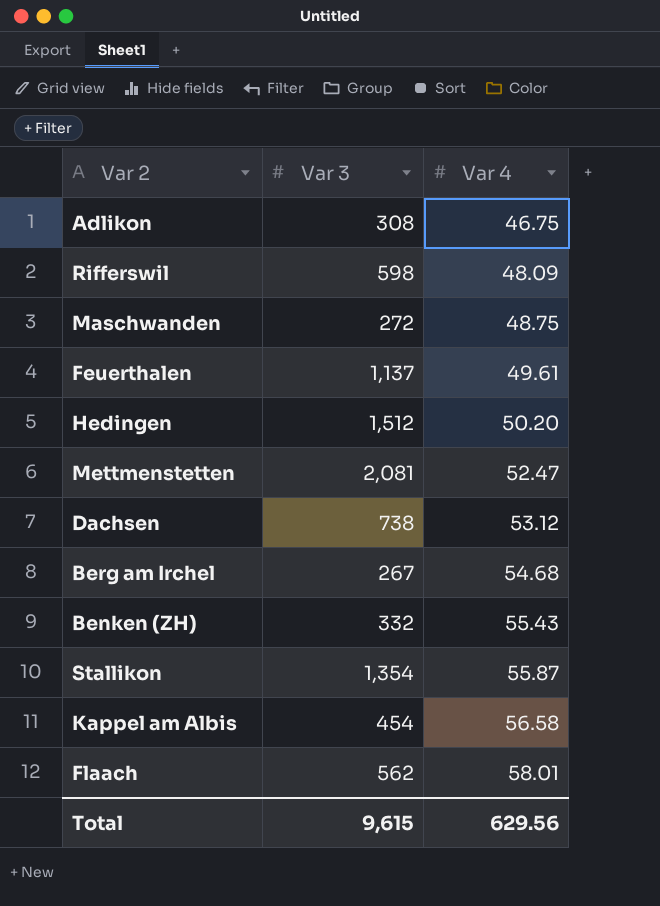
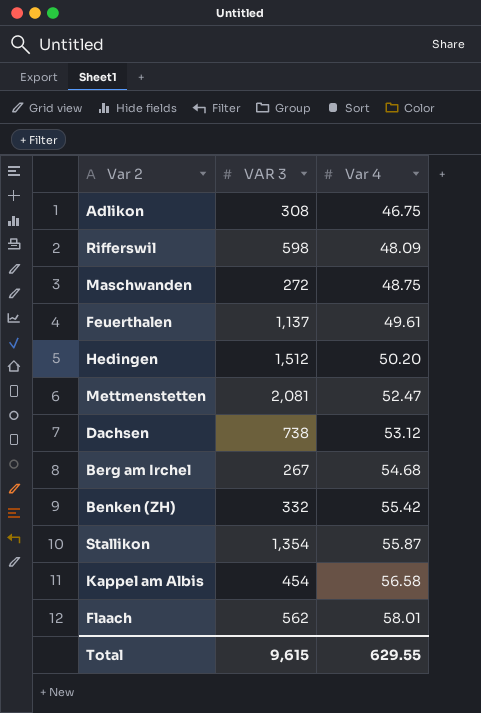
column name: Var 3 -> VAR 3
Benken (ZH) | Var 4: 55.43 -> 55.42
Total | Var 4: 629.56 -> 629.55

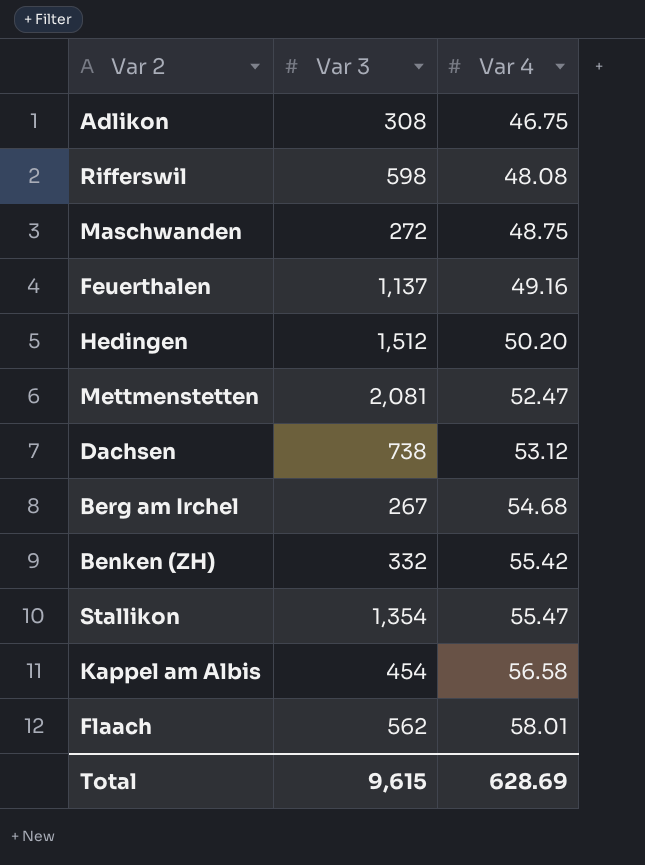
column name: VAR 3 -> Var 3
Rifferswil | Var 4: 48.09 -> 48.08
Feuerthalen | Var 4: 49.61 -> 49.16
Stallikon | Var 4: 55.87 -> 55.47
Total | Var 4: 629.55 -> 628.69

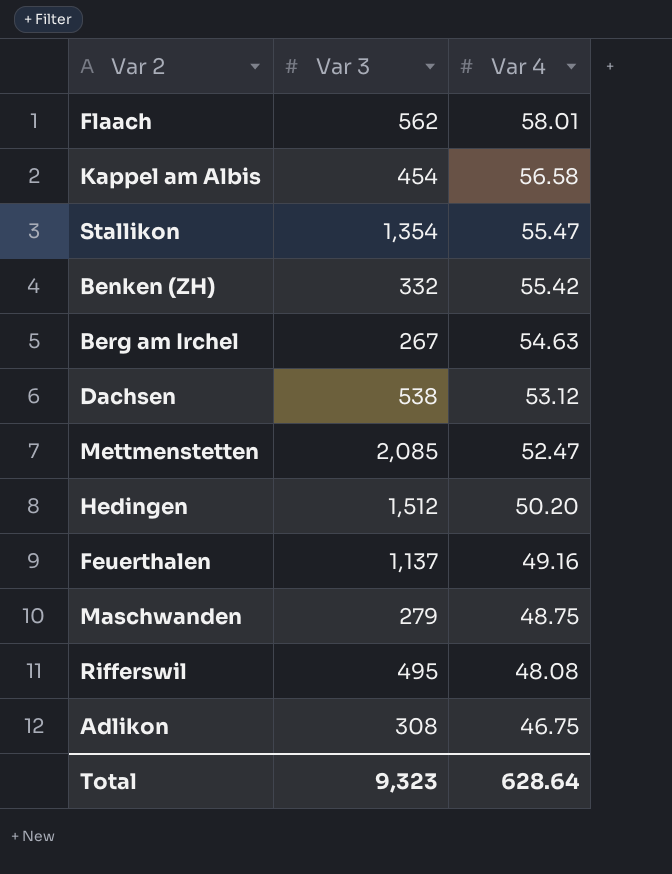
row order: Var 4 ascending -> Var 4 descending
Berg am Irchel | Var 4: 54.68 -> 54.63
Dachsen | Var 3: 738 -> 538
Mettmenstetten | Var 3: 2,081 -> 2,085
Maschwanden | Var 3: 272 -> 279
Rifferswil | Var 3: 598 -> 495
Total | Var 3: 9,615 -> 9,323
Total | Var 4: 628.69 -> 628.64

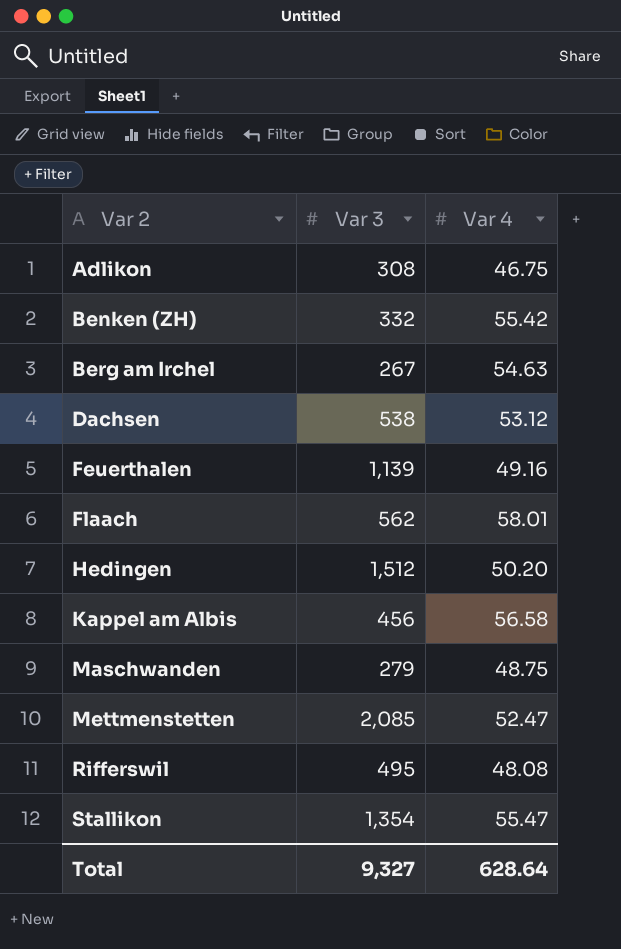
row order: Var 4 descending -> Var 2 ascending
Feuerthalen | Var 3: 1,137 -> 1,139
Kappel am Albis | Var 3: 454 -> 456
Total | Var 3: 9,323 -> 9,327

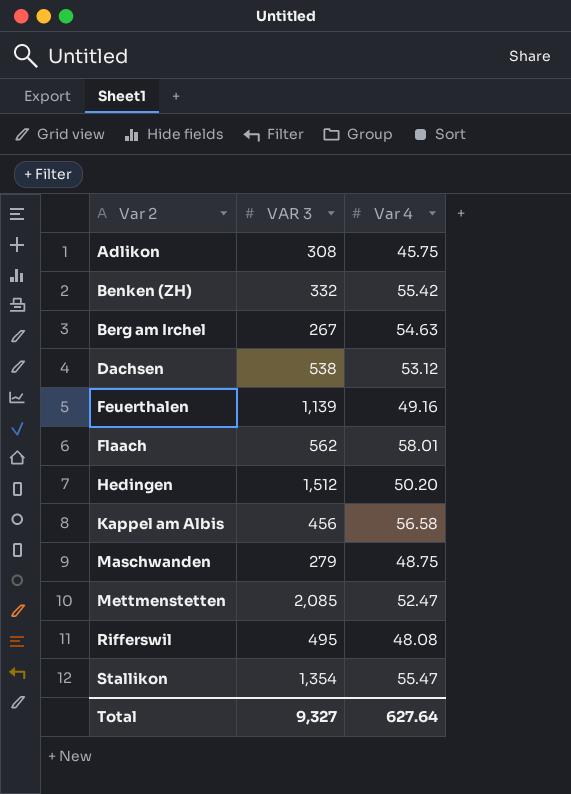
column name: Var 3 -> VAR 3
Adlikon | Var 4: 46.75 -> 45.75
Total | Var 4: 628.64 -> 627.64

